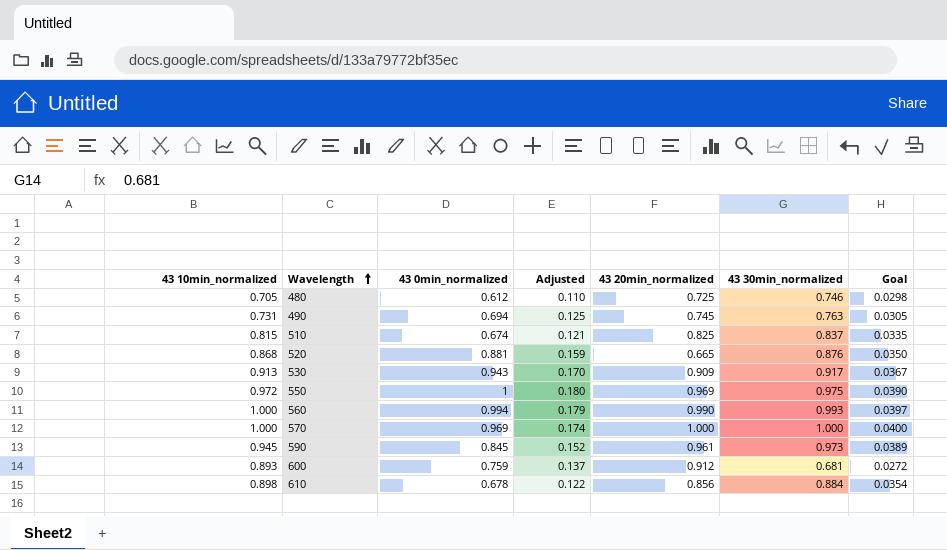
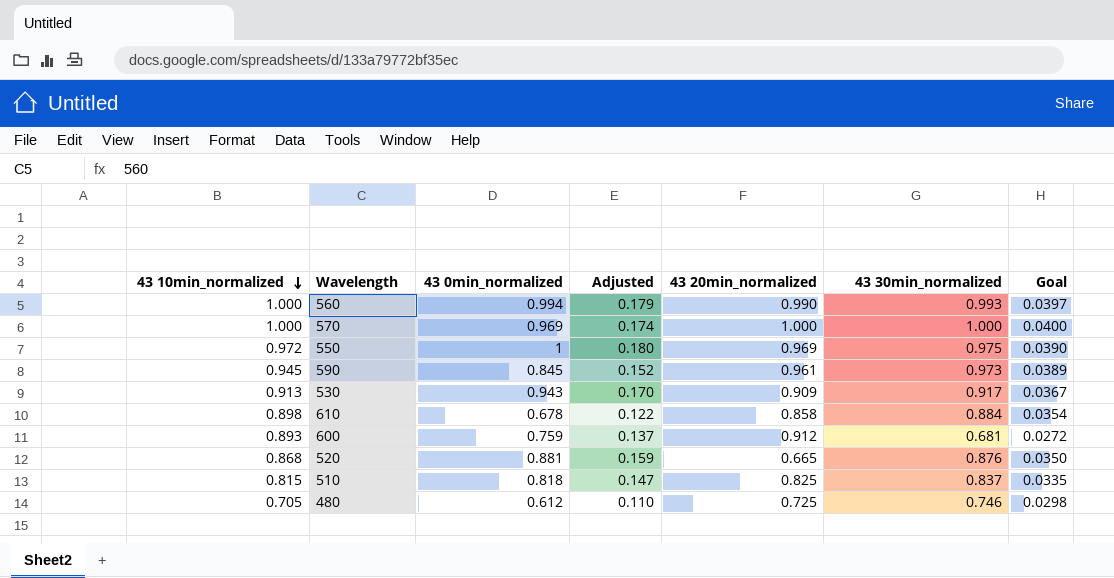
row order: Wavelength ascending -> 43 10min_normalized descending
row 490: 0.731 | 0.694 | 0.125 | 0.745 | 0.763 | 0.0305 -> none
610 | 43 20min_normalized: 0.856 -> 0.858
510 | 43 0min_normalized: 0.674 -> 0.818
510 | Adjusted: 0.121 -> 0.147

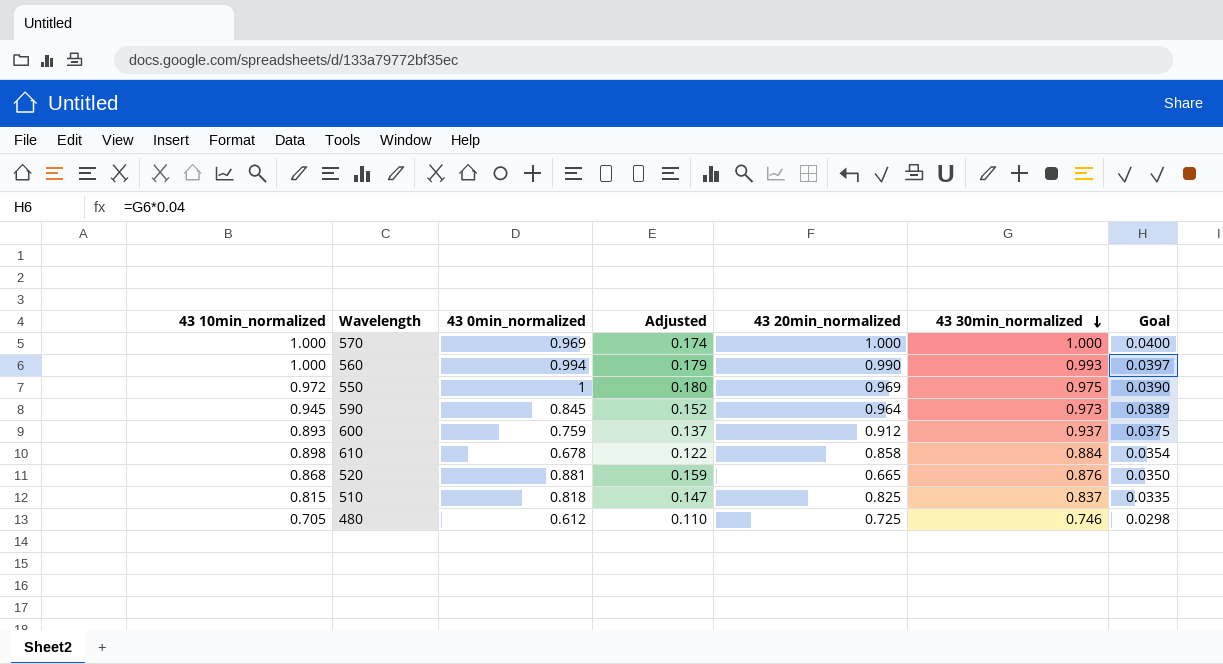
row order: 43 10min_normalized descending -> 43 30min_normalized descending
row 530: 0.913 | 0.943 | 0.170 | 0.909 | 0.917 | 0.0367 -> none
590 | 43 20min_normalized: 0.961 -> 0.964
600 | 43 30min_normalized: 0.681 -> 0.937
600 | Goal: 0.0272 -> 0.0375

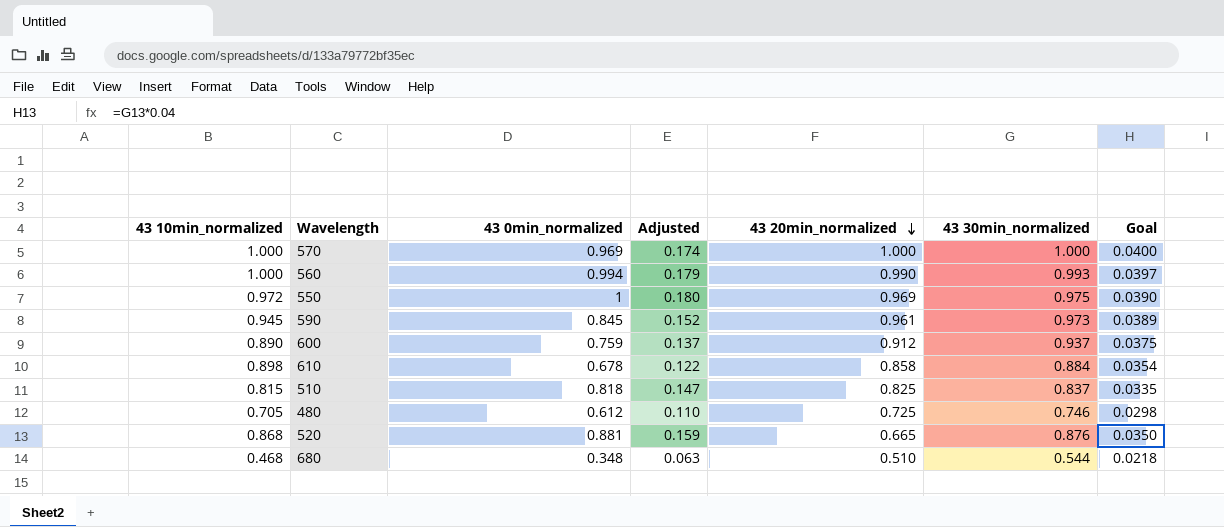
row order: 43 30min_normalized descending -> 43 20min_normalized descending
590 | 43 20min_normalized: 0.964 -> 0.961
600 | 43 10min_normalized: 0.893 -> 0.890
row 680: none -> 0.468 | 0.348 | 0.063 | 0.510 | 0.544 | 0.0218

